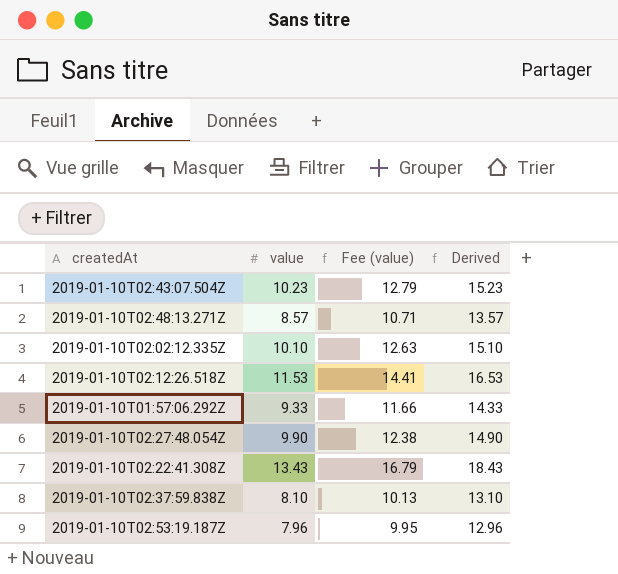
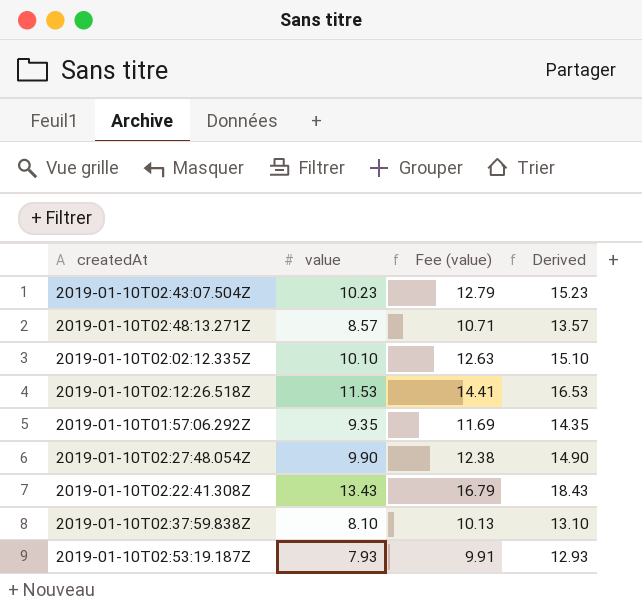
2019-01-10T01:57:06.292Z | value: 9.33 -> 9.35
2019-01-10T01:57:06.292Z | Fee (value): 11.66 -> 11.69
2019-01-10T01:57:06.292Z | Derived: 14.33 -> 14.35
2019-01-10T02:53:19.187Z | value: 7.96 -> 7.93
2019-01-10T02:53:19.187Z | Fee (value): 9.95 -> 9.91
2019-01-10T02:53:19.187Z | Derived: 12.96 -> 12.93

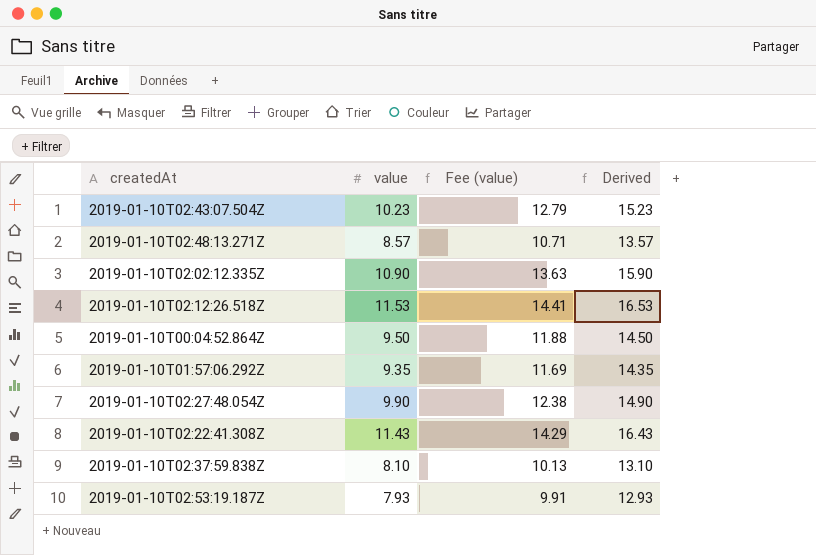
2019-01-10T02:02:12.335Z | value: 10.10 -> 10.90
2019-01-10T02:02:12.335Z | Fee (value): 12.63 -> 13.63
2019-01-10T02:02:12.335Z | Derived: 15.10 -> 15.90
row 2019-01-10T00:04:52.864Z: none -> 9.50 | 11.88 | 14.50
2019-01-10T02:22:41.308Z | value: 13.43 -> 11.43
2019-01-10T02:22:41.308Z | Fee (value): 16.79 -> 14.29
2019-01-10T02:22:41.308Z | Derived: 18.43 -> 16.43

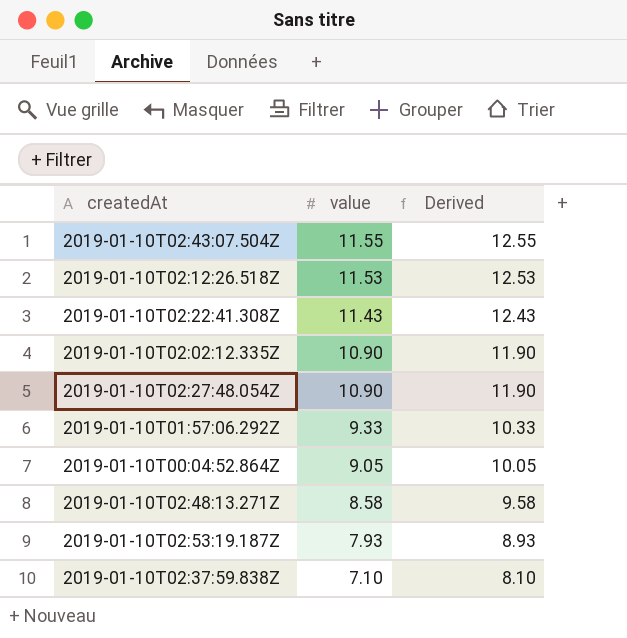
row order: none -> value descending
column Fee (value) | formula: [value] * 1.25 -> none
column Derived | formula: [value] + 5 -> [value] + 1
2019-01-10T02:43:07.504Z | value: 10.23 -> 11.55
2019-01-10T02:27:48.054Z | value: 9.90 -> 10.90
2019-01-10T01:57:06.292Z | value: 9.35 -> 9.33
2019-01-10T00:04:52.864Z | value: 9.50 -> 9.05
2019-01-10T02:48:13.271Z | value: 8.57 -> 8.58
2019-01-10T02:37:59.838Z | value: 8.10 -> 7.10

